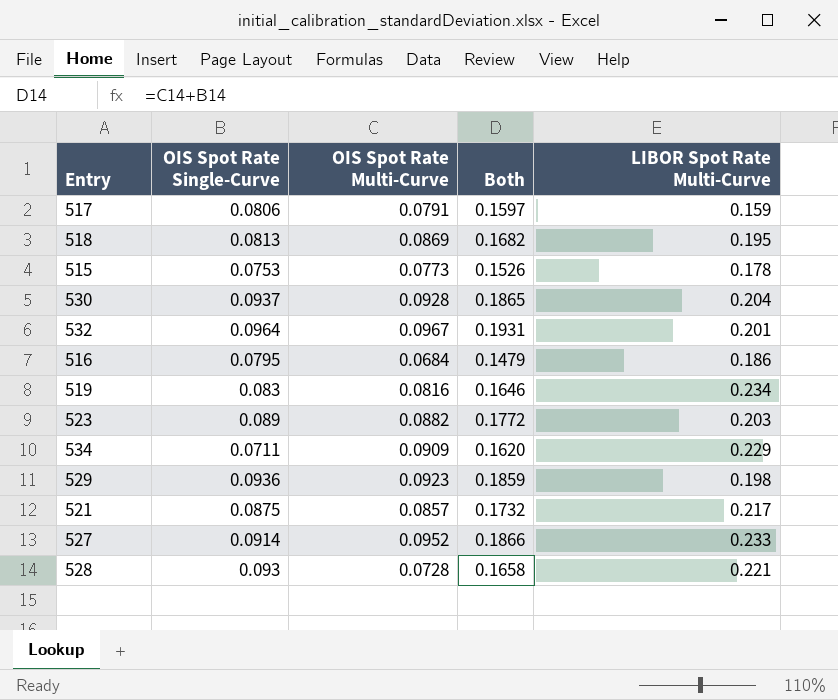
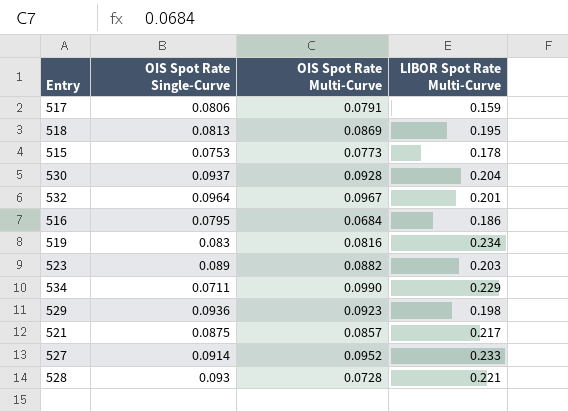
column Both | formula: [OIS Spot Rate Single-Curve] + [OIS Spot Rate Multi-Curve] -> none
534 | OIS Spot Rate Multi-Curve: 0.0909 -> 0.0990

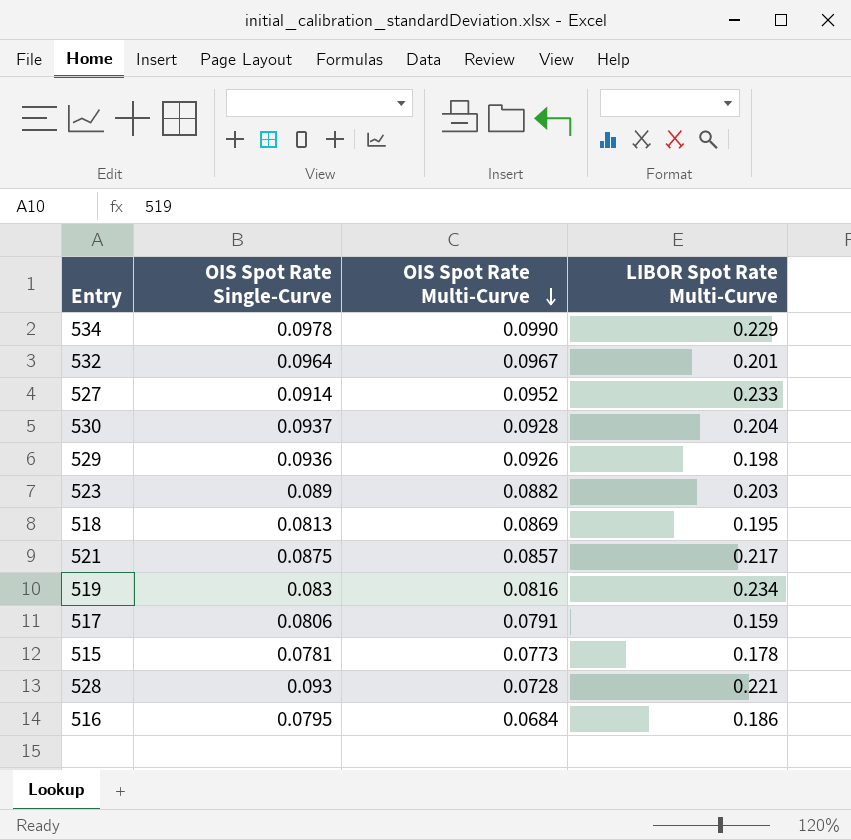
row order: none -> OIS Spot Rate Multi-Curve descending
534 | OIS Spot Rate Single-Curve: 0.0711 -> 0.0978
529 | OIS Spot Rate Multi-Curve: 0.0923 -> 0.0926
515 | OIS Spot Rate Single-Curve: 0.0753 -> 0.0781

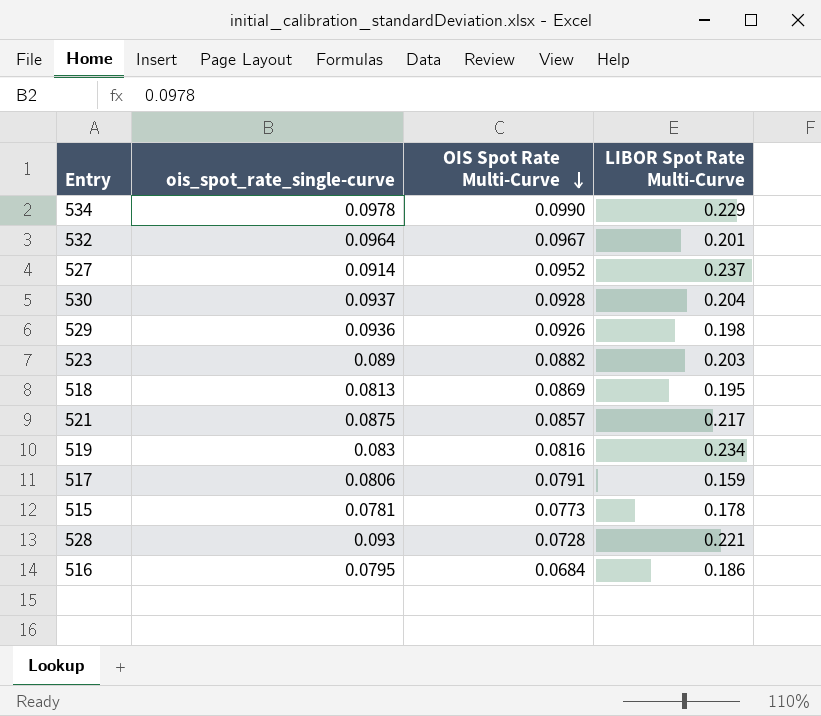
column name: OIS Spot Rate Single-Curve -> ois_spot_rate_single-curve
527 | LIBOR Spot Rate Multi-Curve: 0.233 -> 0.237

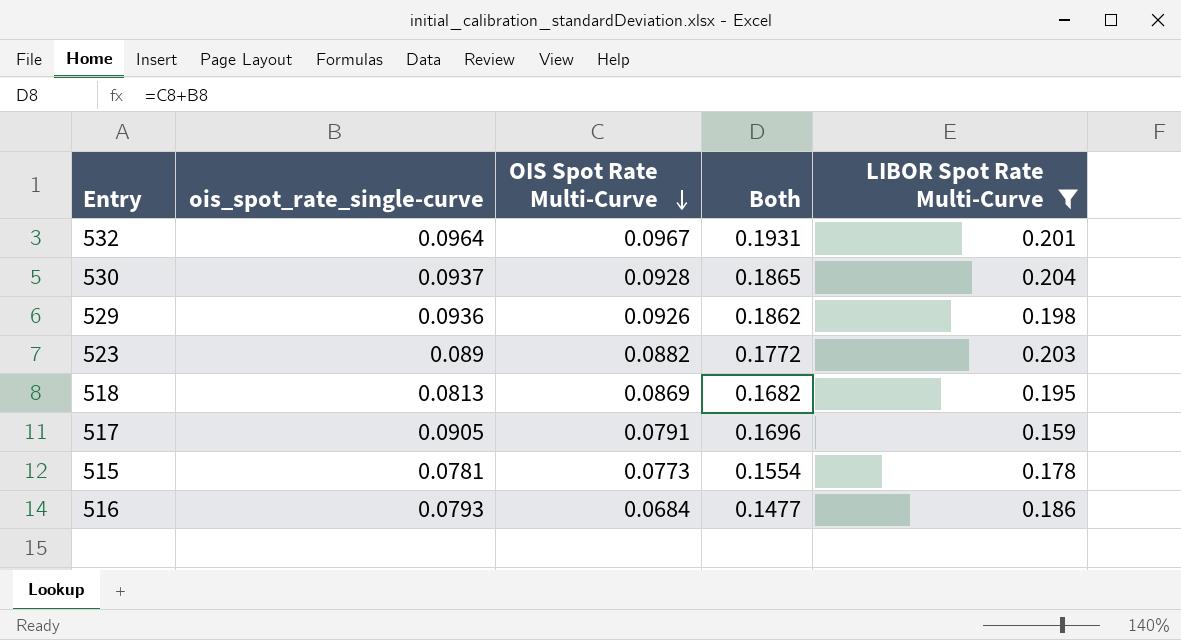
filter: none -> LIBOR Spot Rate Multi-Curve <= 0.204
column Both | formula: none -> [ois_spot_rate_single-curve] + [OIS Spot Rate Multi-Curve]
517 | ois_spot_rate_single-curve: 0.0806 -> 0.0905
516 | ois_spot_rate_single-curve: 0.0795 -> 0.0793

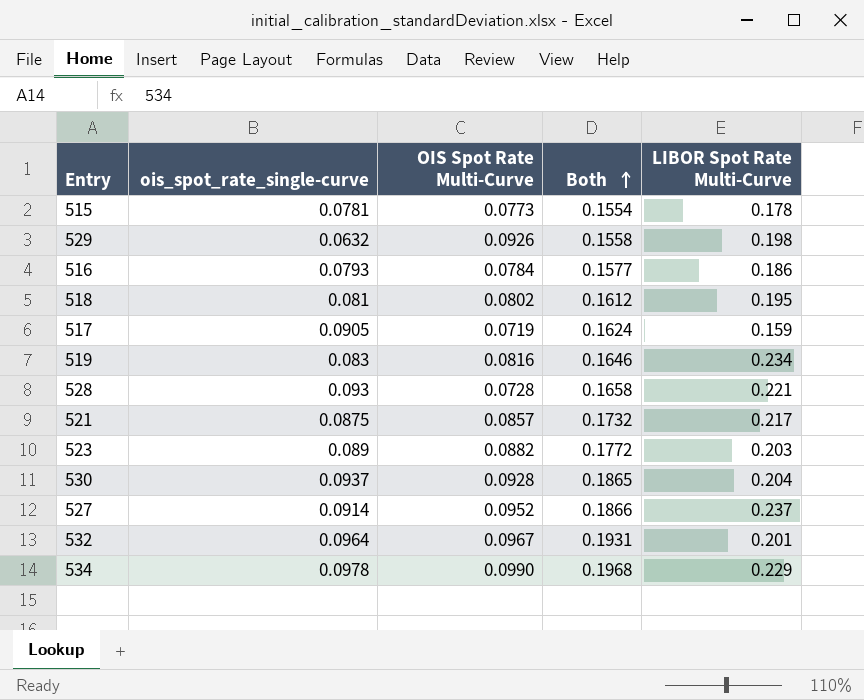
filter: LIBOR Spot Rate Multi-Curve <= 0.204 -> none
row order: OIS Spot Rate Multi-Curve descending -> Both ascending
529 | ois_spot_rate_single-curve: 0.0936 -> 0.0632
529 | Both: 0.1862 -> 0.1558
516 | OIS Spot Rate Multi-Curve: 0.0684 -> 0.0784
516 | Both: 0.1477 -> 0.1577
518 | ois_spot_rate_single-curve: 0.0813 -> 0.081
518 | OIS Spot Rate Multi-Curve: 0.0869 -> 0.0802
518 | Both: 0.1682 -> 0.1612
517 | OIS Spot Rate Multi-Curve: 0.0791 -> 0.0719
517 | Both: 0.1696 -> 0.1624

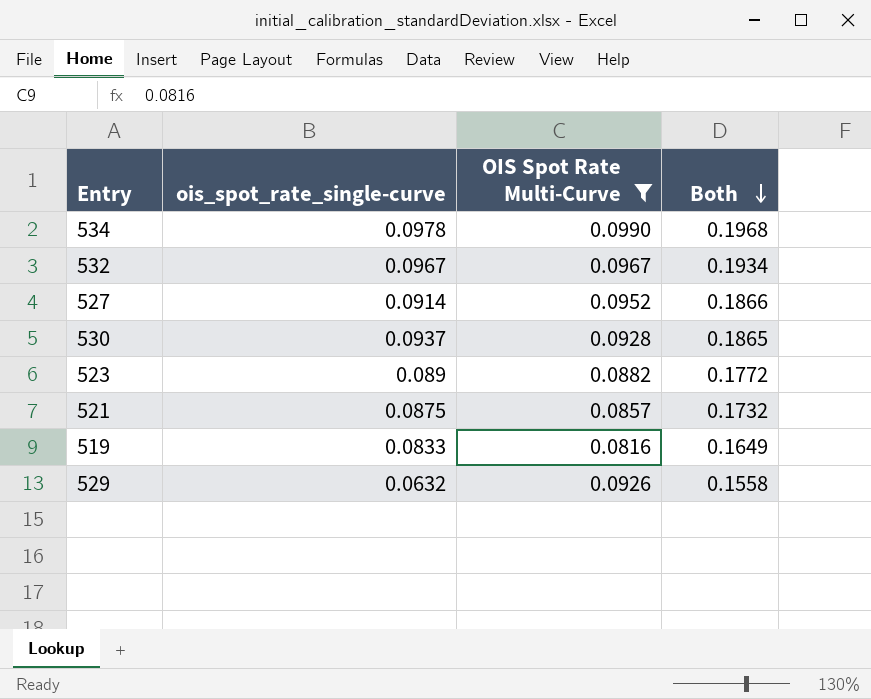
filter: none -> OIS Spot Rate Multi-Curve >= 0.0816
row order: Both ascending -> Both descending
column LIBOR Spot Rate Multi-Curve | position: 5 -> none
532 | ois_spot_rate_single-curve: 0.0964 -> 0.0967
532 | Both: 0.1931 -> 0.1934
519 | ois_spot_rate_single-curve: 0.083 -> 0.0833
519 | Both: 0.1646 -> 0.1649

